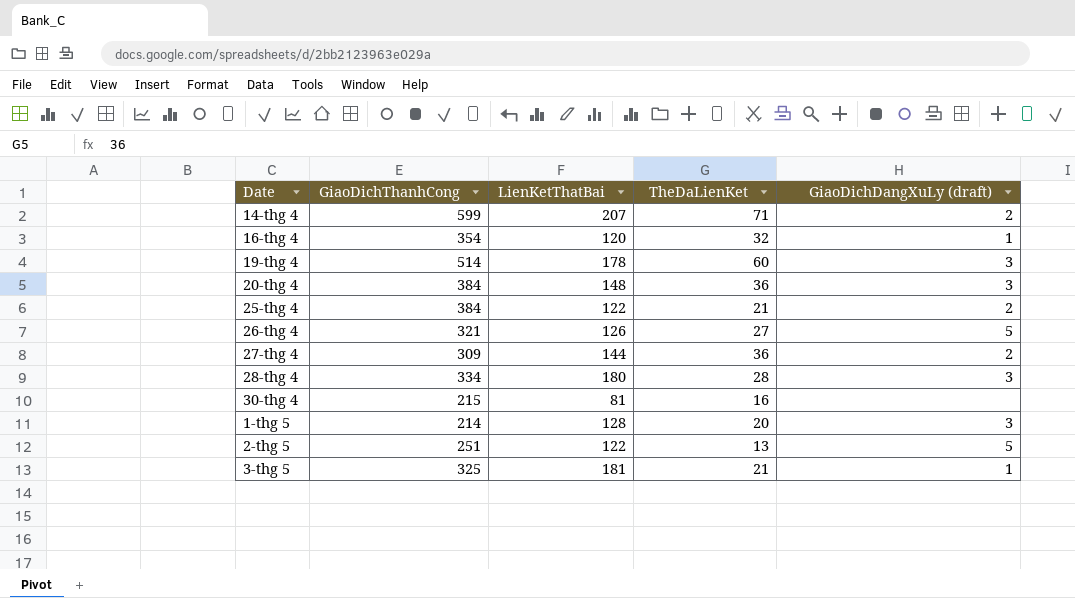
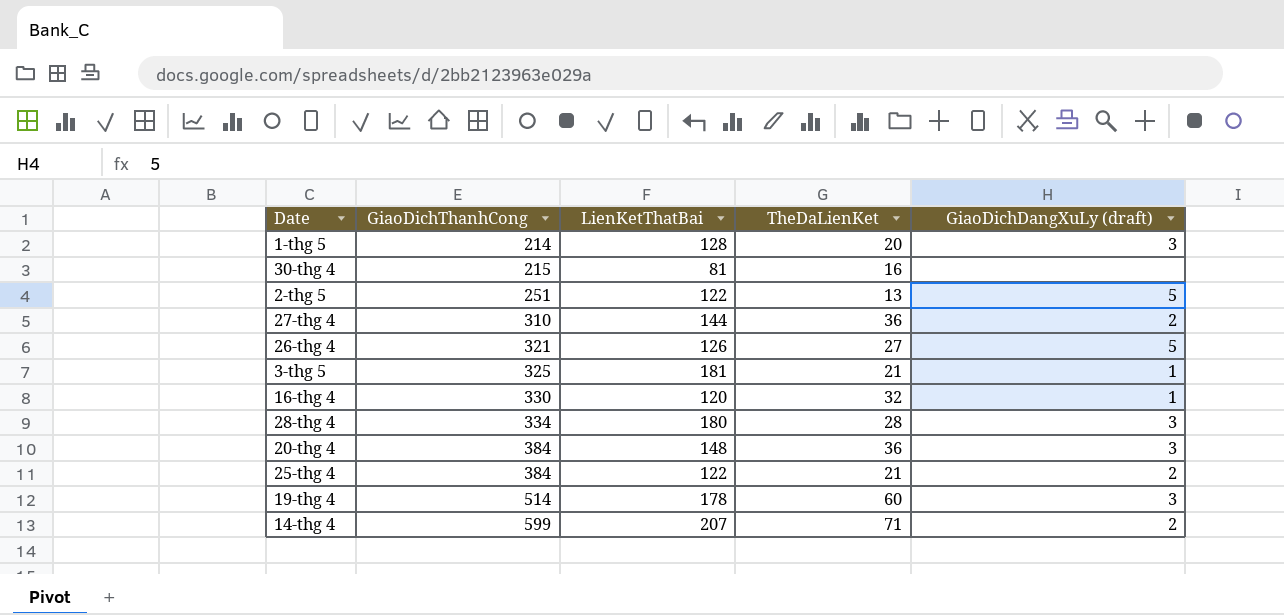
row order: none -> GiaoDichThanhCong ascending
27-thg 4 | GiaoDichThanhCong: 309 -> 310
16-thg 4 | GiaoDichThanhCong: 354 -> 330

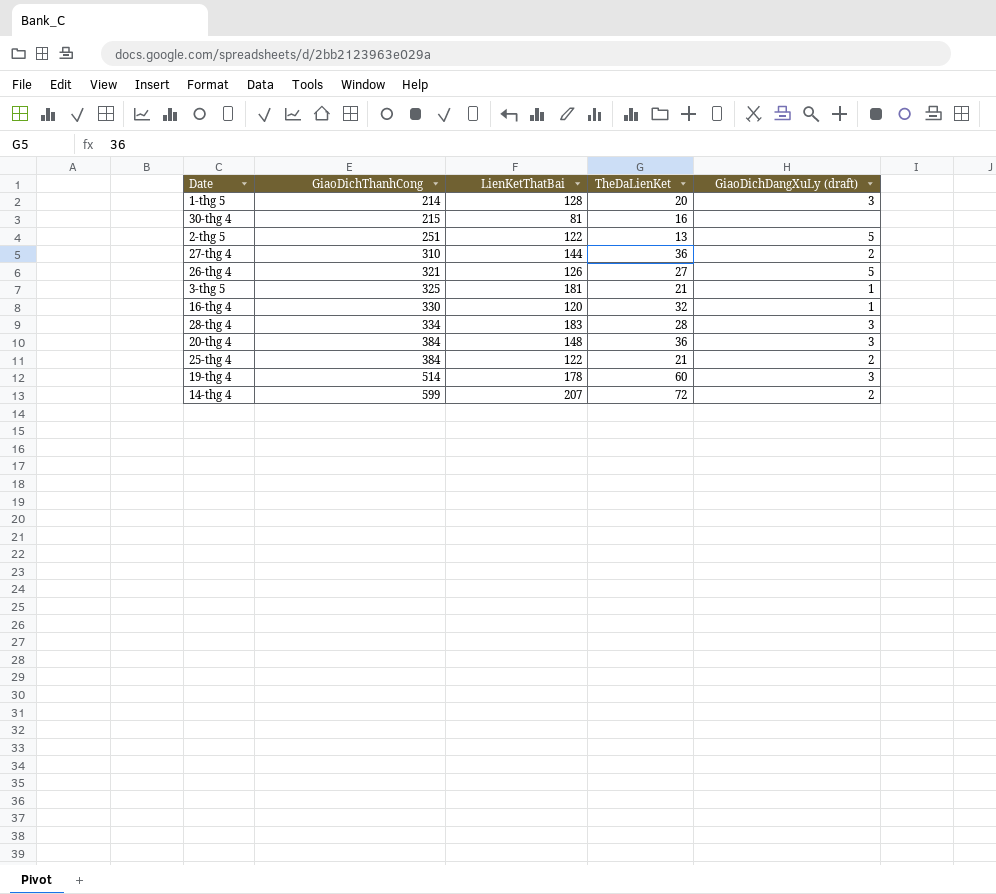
28-thg 4 | LienKetThatBai: 180 -> 183
14-thg 4 | TheDaLienKet: 71 -> 72

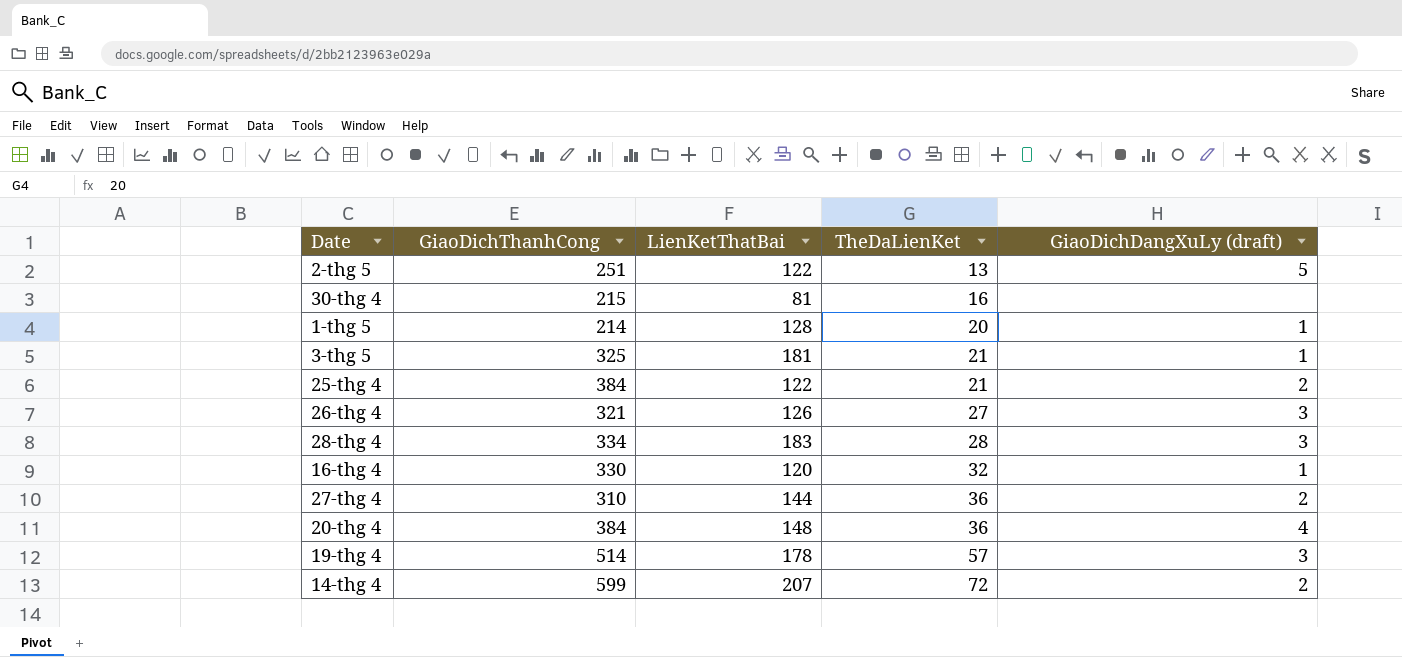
row order: GiaoDichThanhCong ascending -> TheDaLienKet ascending
1-thg 5 | GiaoDichDangXuLy (draft): 3 -> 1
26-thg 4 | GiaoDichDangXuLy (draft): 5 -> 3
20-thg 4 | GiaoDichDangXuLy (draft): 3 -> 4
19-thg 4 | TheDaLienKet: 60 -> 57

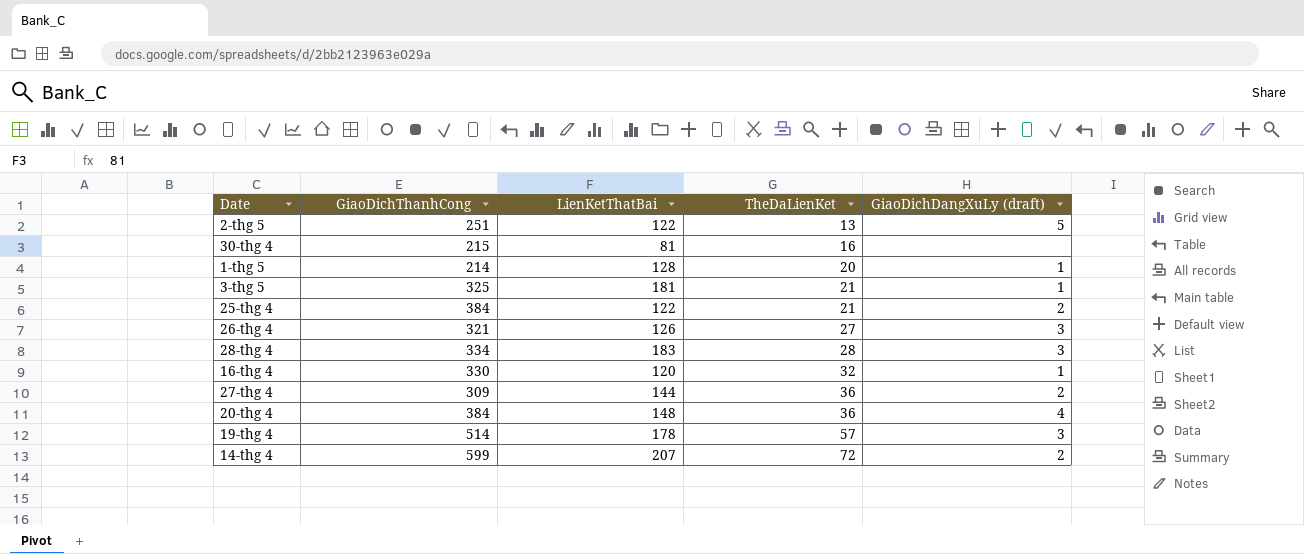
27-thg 4 | GiaoDichThanhCong: 310 -> 309

